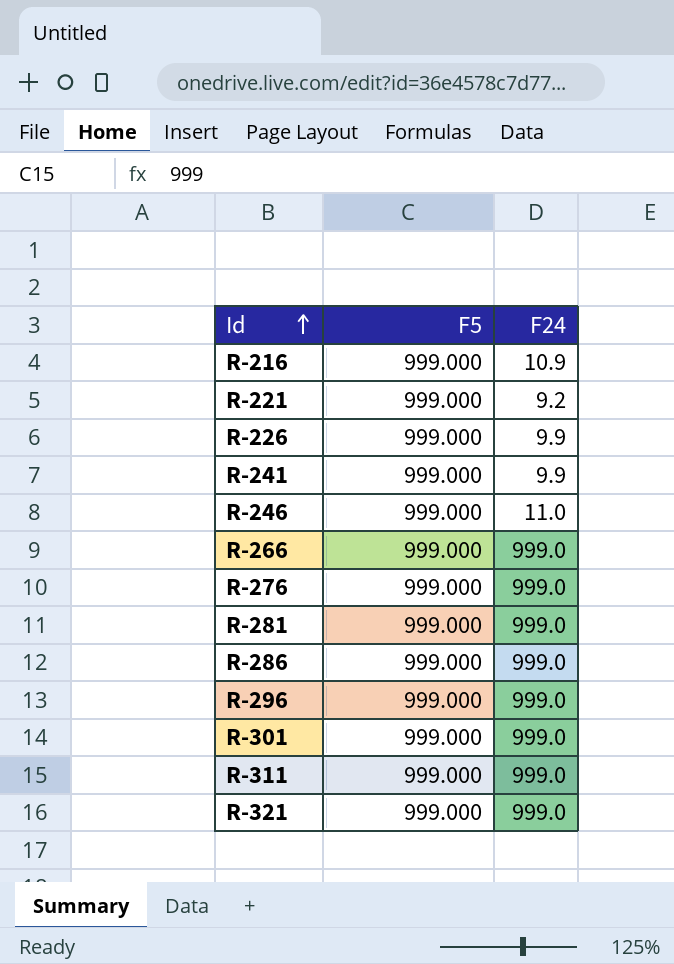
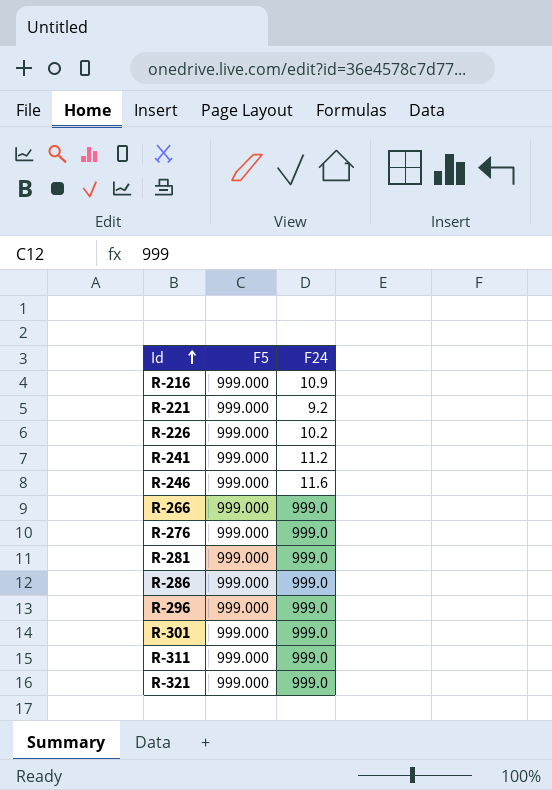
R-226 | F24: 9.9 -> 10.2
R-241 | F24: 9.9 -> 11.2
R-246 | F24: 11.0 -> 11.6

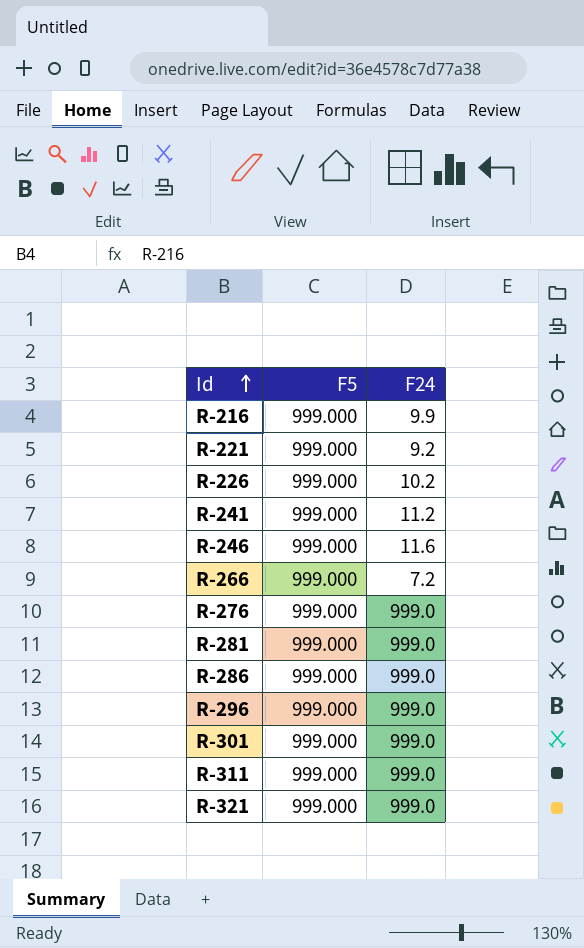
R-216 | F24: 10.9 -> 9.9
R-266 | F24: 999.0 -> 7.2

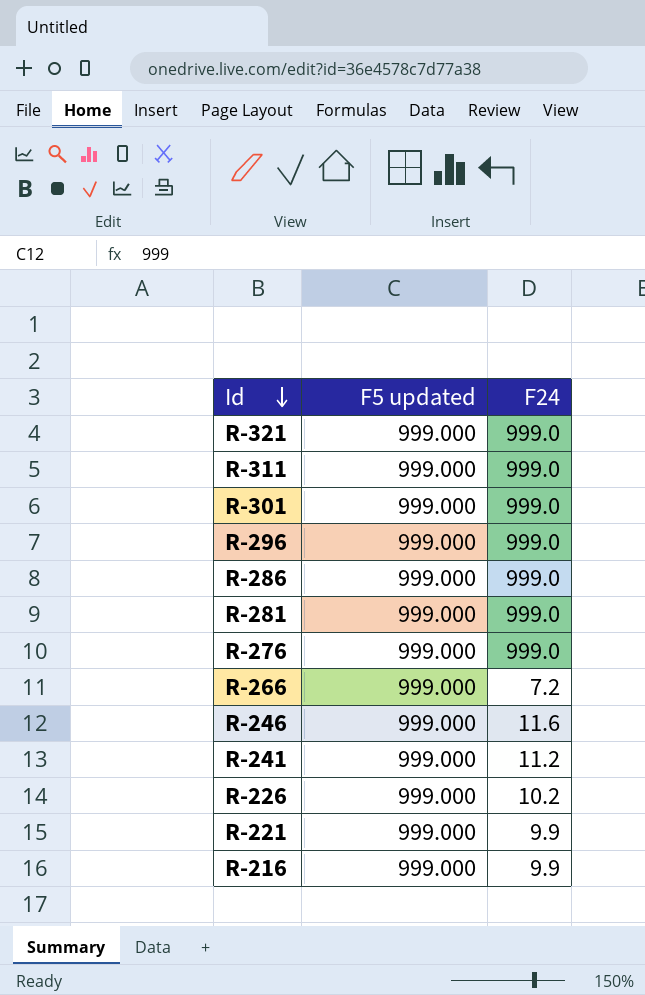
row order: Id ascending -> Id descending
column name: F5 -> F5 updated
R-221 | F24: 9.2 -> 9.9

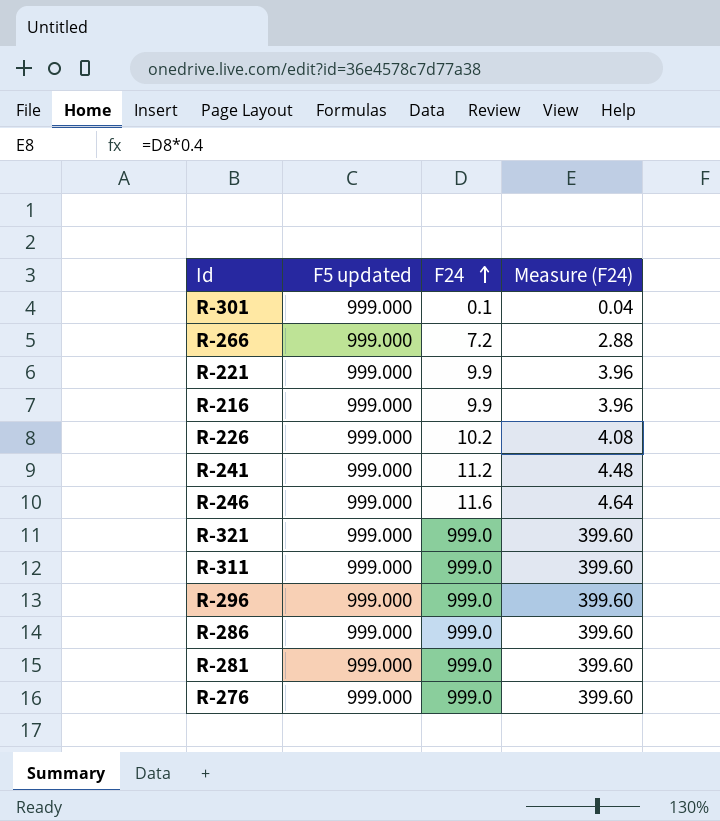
row order: Id descending -> F24 ascending
column Measure (F24) | formula: none -> [F24] * 0.4
R-301 | F24: 999.0 -> 0.1

